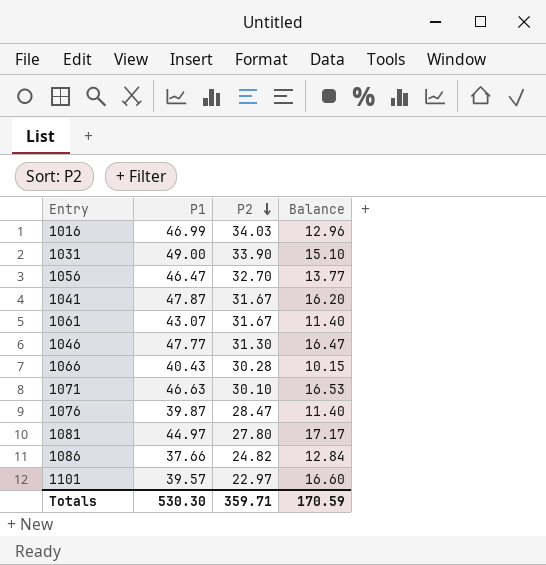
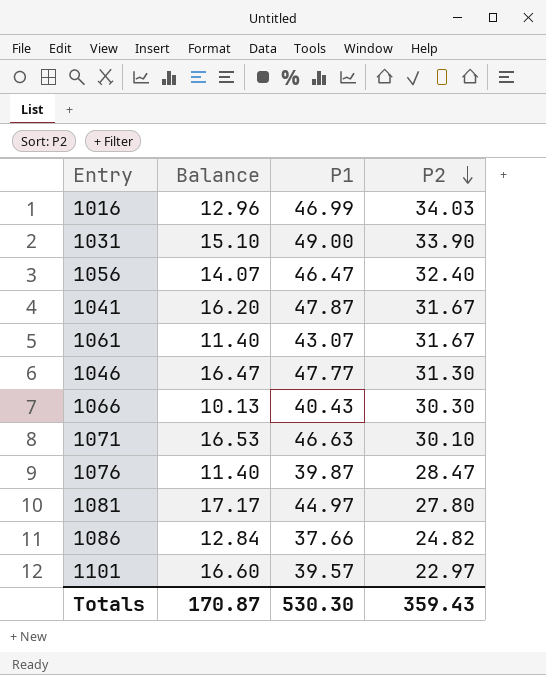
column Balance | position: 4 -> 2
1056 | Balance: 13.77 -> 14.07
1056 | P2: 32.70 -> 32.40
1066 | Balance: 10.15 -> 10.13
1066 | P2: 30.28 -> 30.30
Totals | Balance: 170.59 -> 170.87
Totals | P2: 359.71 -> 359.43

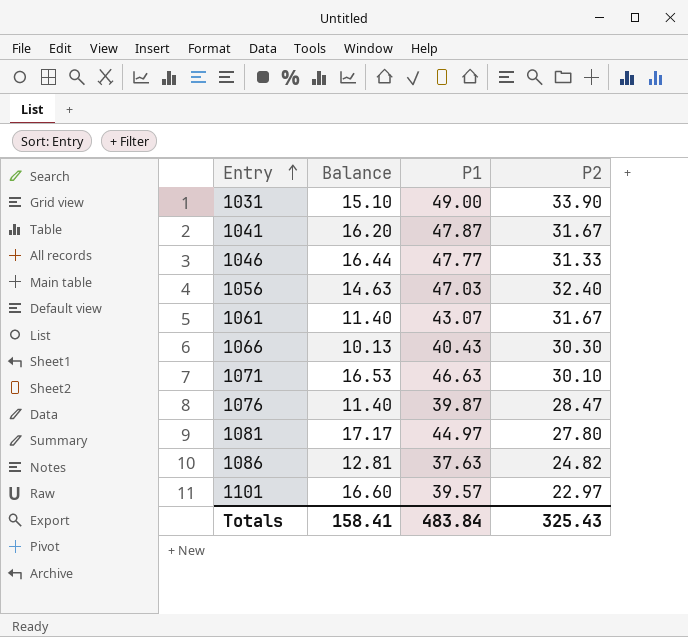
row order: P2 descending -> Entry ascending
row 1016: 12.96 | 46.99 | 34.03 -> none
1046 | Balance: 16.47 -> 16.44
1046 | P2: 31.30 -> 31.33
1056 | Balance: 14.07 -> 14.63
1056 | P1: 46.47 -> 47.03
1086 | Balance: 12.84 -> 12.81
1086 | P1: 37.66 -> 37.63
Totals | Balance: 170.87 -> 158.41
Totals | P1: 530.30 -> 483.84
Totals | P2: 359.43 -> 325.43

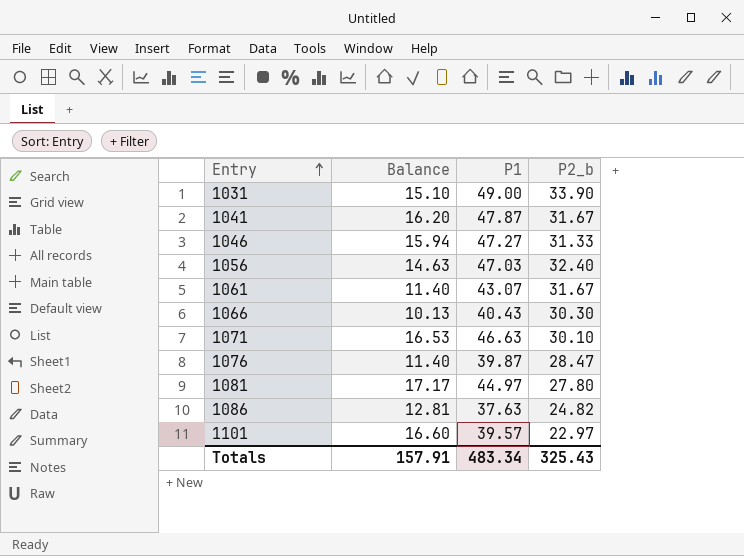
column name: P2 -> P2_b
1046 | Balance: 16.44 -> 15.94
1046 | P1: 47.77 -> 47.27
Totals | Balance: 158.41 -> 157.91
Totals | P1: 483.84 -> 483.34

